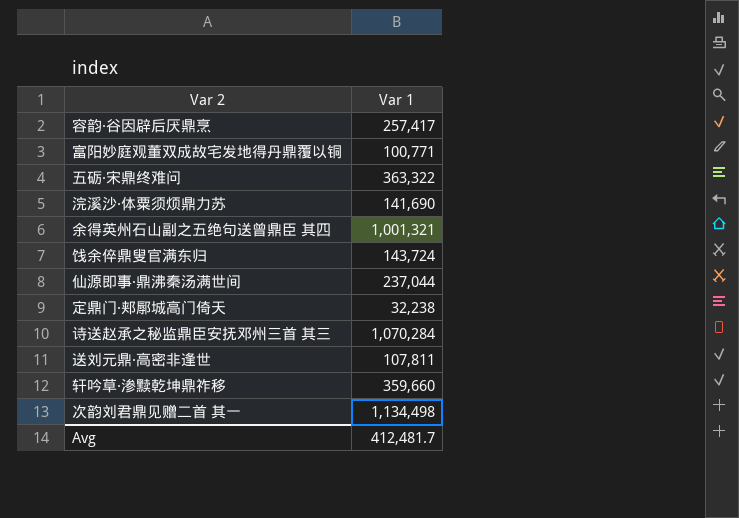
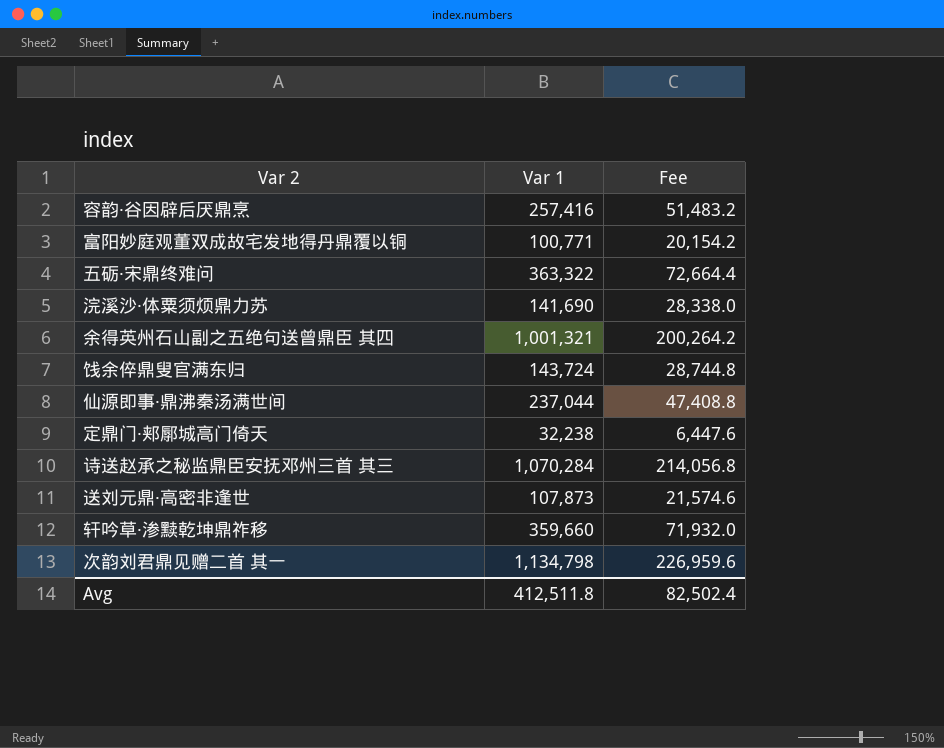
column Fee | formula: none -> [Var 1] * 0.2
容韵·谷因辟后厌鼎烹 | Var 1: 257,417 -> 257,416
送刘元鼎·高密非逢世 | Var 1: 107,811 -> 107,873
次韵刘君鼎见赠二首 其一 | Var 1: 1,134,498 -> 1,134,798
Avg | Var 1: 412,481.7 -> 412,511.8

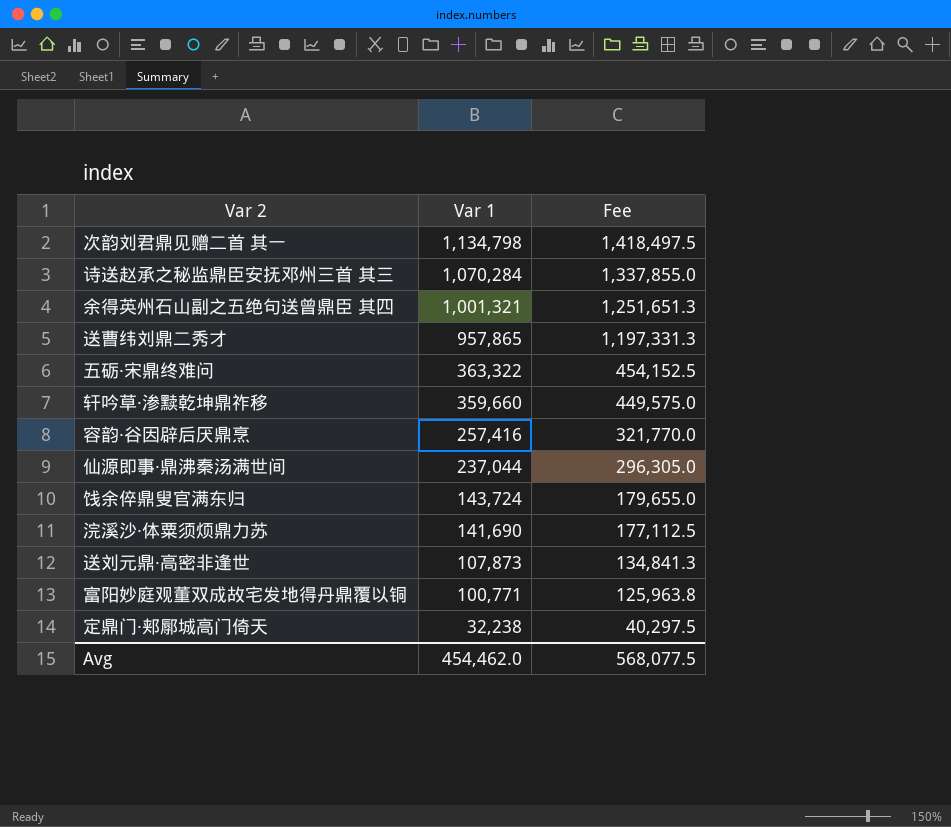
row order: none -> Var 1 descending
column Fee | formula: [Var 1] * 0.2 -> [Var 1] * 1.25
row 送曹纬刘鼎二秀才: none -> 957,865 | 1,197,331.3
Avg | Var 1: 412,511.8 -> 454,462.0
Avg | Fee: 82,502.4 -> 568,077.5

